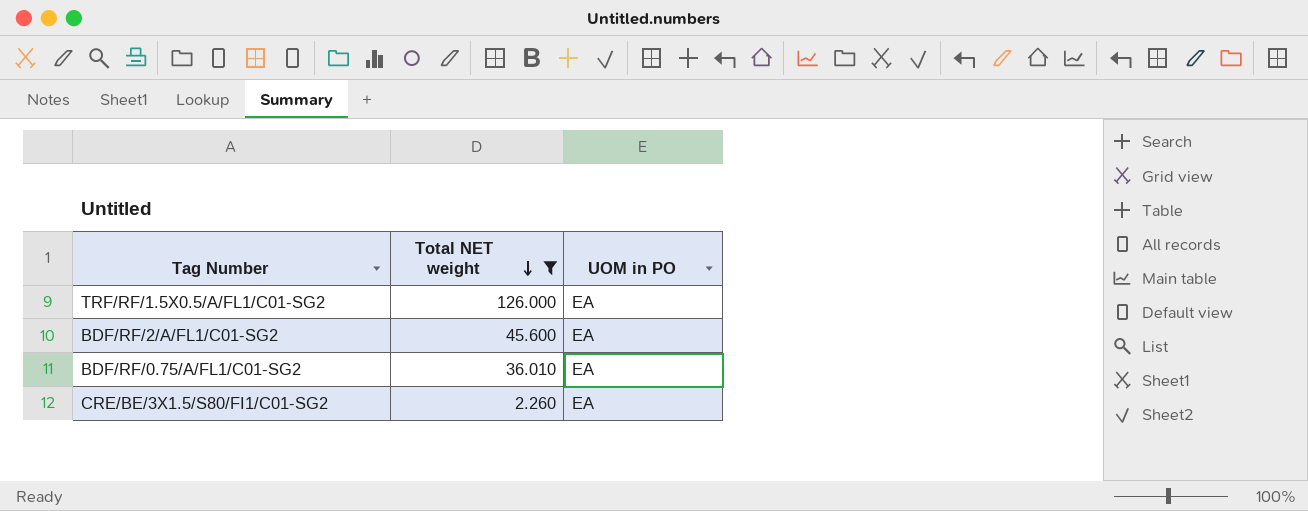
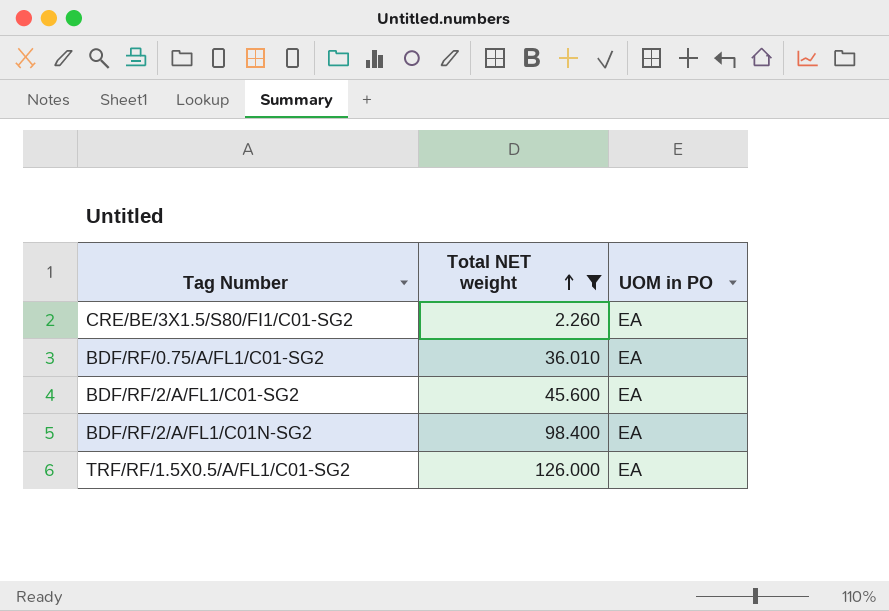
row order: Total NET weight descending -> Total NET weight ascending
row BDF/RF/2/A/FL1/C01N-SG2: none -> 98.400 | EA

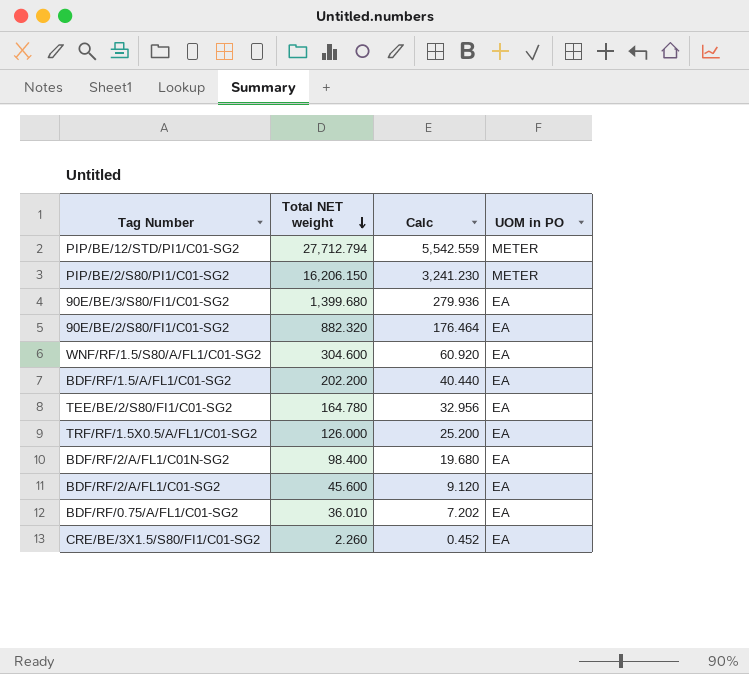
filter: Total NET weight <= 126.000 -> none
row order: Total NET weight ascending -> Total NET weight descending
column Calc | formula: none -> [Total NET weight] * 0.2

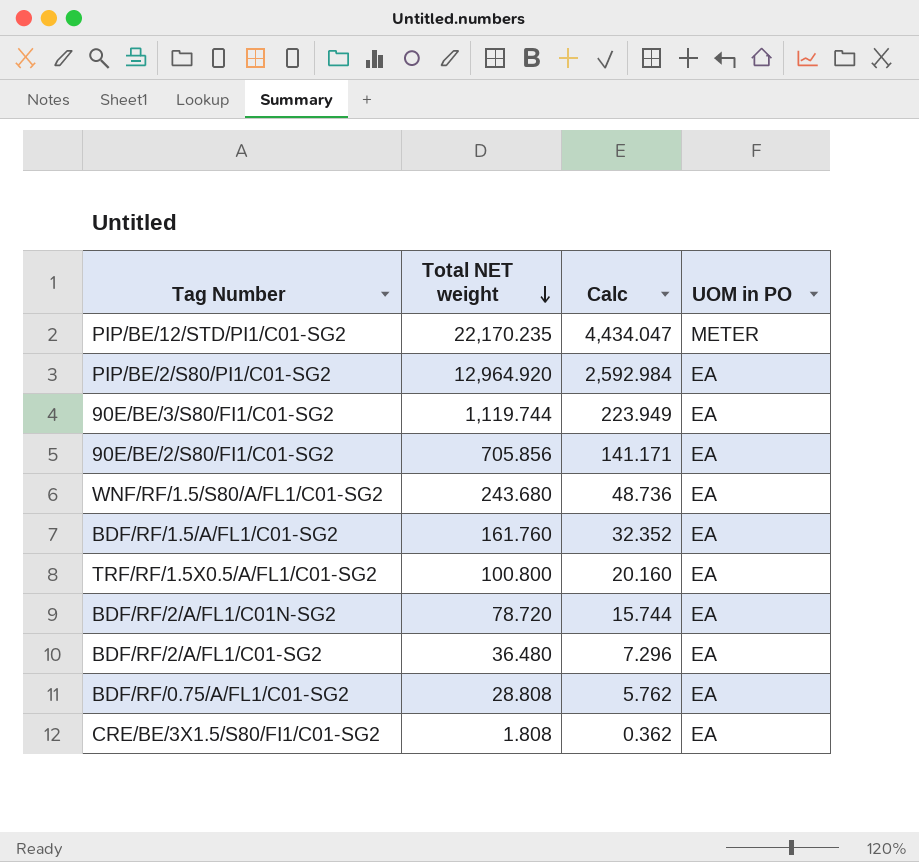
row TEE/BE/2/S80/FI1/C01-SG2: 164.780 | 32.956 | EA -> none
PIP/BE/12/STD/PI1/C01-SG2 | Total NET weight: 27,712.794 -> 22,170.235
PIP/BE/12/STD/PI1/C01-SG2 | Calc: 5,542.559 -> 4,434.047
PIP/BE/2/S80/PI1/C01-SG2 | Total NET weight: 16,206.150 -> 12,964.920
PIP/BE/2/S80/PI1/C01-SG2 | Calc: 3,241.230 -> 2,592.984
PIP/BE/2/S80/PI1/C01-SG2 | UOM in PO: METER -> EA
90E/BE/3/S80/FI1/C01-SG2 | Total NET weight: 1,399.680 -> 1,119.744
90E/BE/3/S80/FI1/C01-SG2 | Calc: 279.936 -> 223.949
90E/BE/2/S80/FI1/C01-SG2 | Total NET weight: 882.320 -> 705.856
90E/BE/2/S80/FI1/C01-SG2 | Calc: 176.464 -> 141.171
WNF/RF/1.5/S80/A/FL1/C01-SG2 | Total NET weight: 304.600 -> 243.680
WNF/RF/1.5/S80/A/FL1/C01-SG2 | Calc: 60.920 -> 48.736
BDF/RF/1.5/A/FL1/C01-SG2 | Total NET weight: 202.200 -> 161.760
BDF/RF/1.5/A/FL1/C01-SG2 | Calc: 40.440 -> 32.352
TRF/RF/1.5X0.5/A/FL1/C01-SG2 | Total NET weight: 126.000 -> 100.800
TRF/RF/1.5X0.5/A/FL1/C01-SG2 | Calc: 25.200 -> 20.160
BDF/RF/2/A/FL1/C01N-SG2 | Total NET weight: 98.400 -> 78.720
BDF/RF/2/A/FL1/C01N-SG2 | Calc: 19.680 -> 15.744
BDF/RF/2/A/FL1/C01-SG2 | Total NET weight: 45.600 -> 36.480
BDF/RF/2/A/FL1/C01-SG2 | Calc: 9.120 -> 7.296
BDF/RF/0.75/A/FL1/C01-SG2 | Total NET weight: 36.010 -> 28.808
BDF/RF/0.75/A/FL1/C01-SG2 | Calc: 7.202 -> 5.762
CRE/BE/3X1.5/S80/FI1/C01-SG2 | Total NET weight: 2.260 -> 1.808
CRE/BE/3X1.5/S80/FI1/C01-SG2 | Calc: 0.452 -> 0.362

